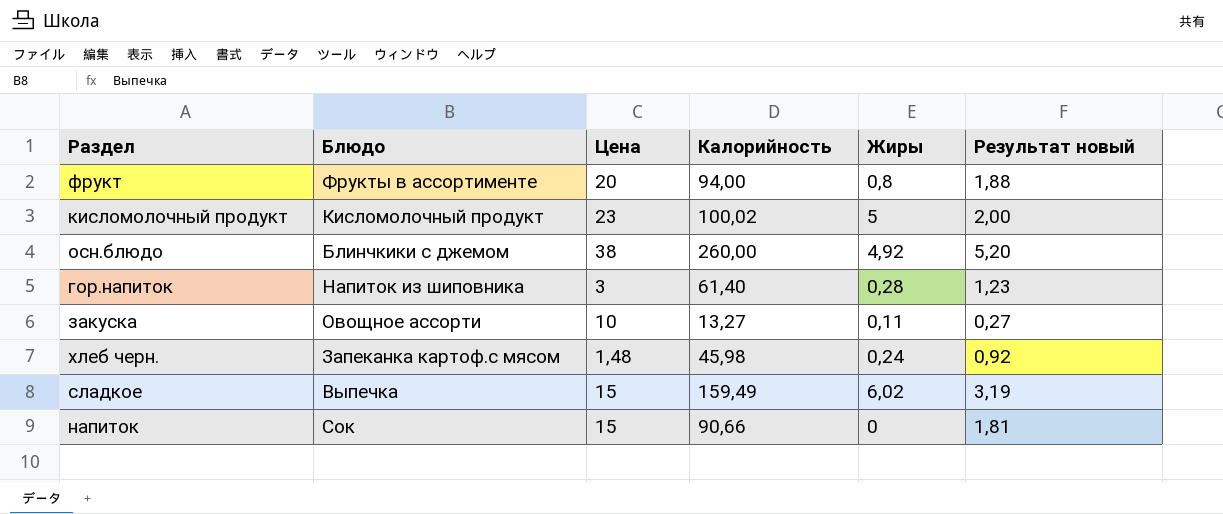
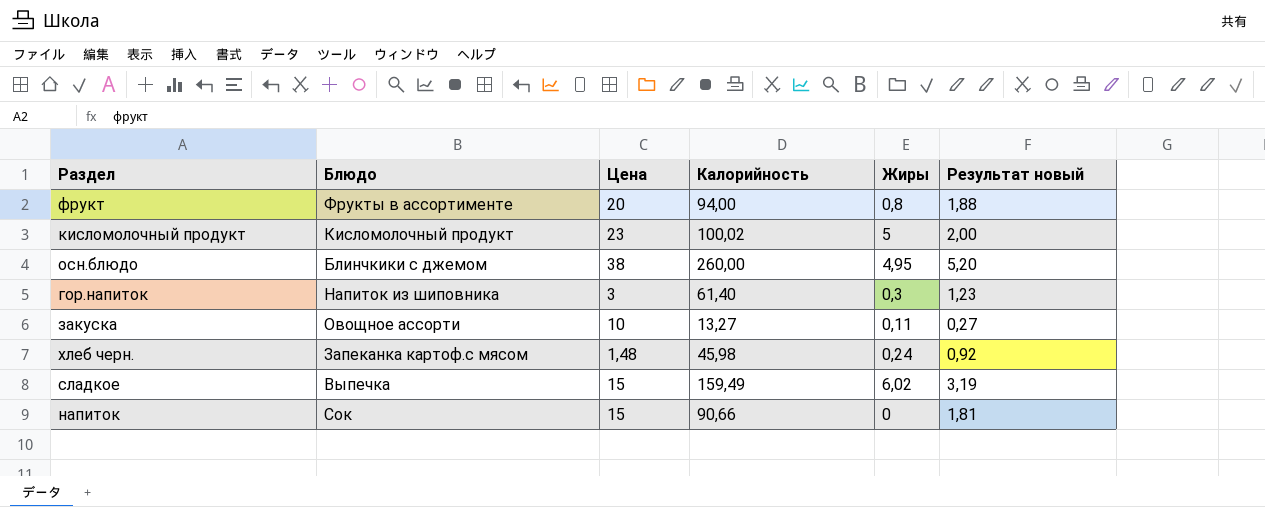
осн.блюдо | Жиры: 4,92 -> 4,95
гор.напиток | Жиры: 0,28 -> 0,3

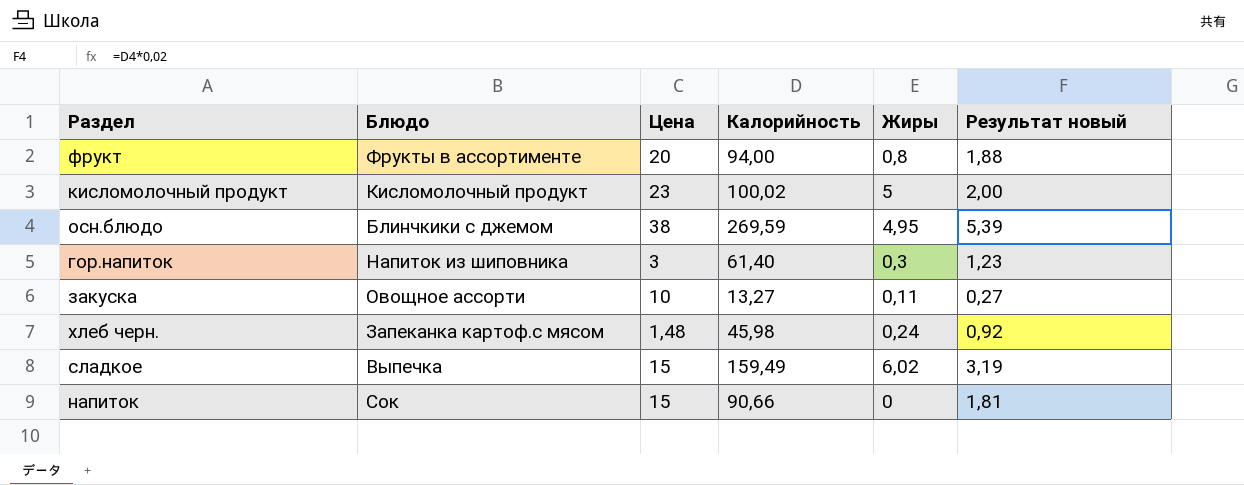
осн.блюдо | Калорийность: 260,00 -> 269,59
осн.блюдо | Результат новый: 5,20 -> 5,39

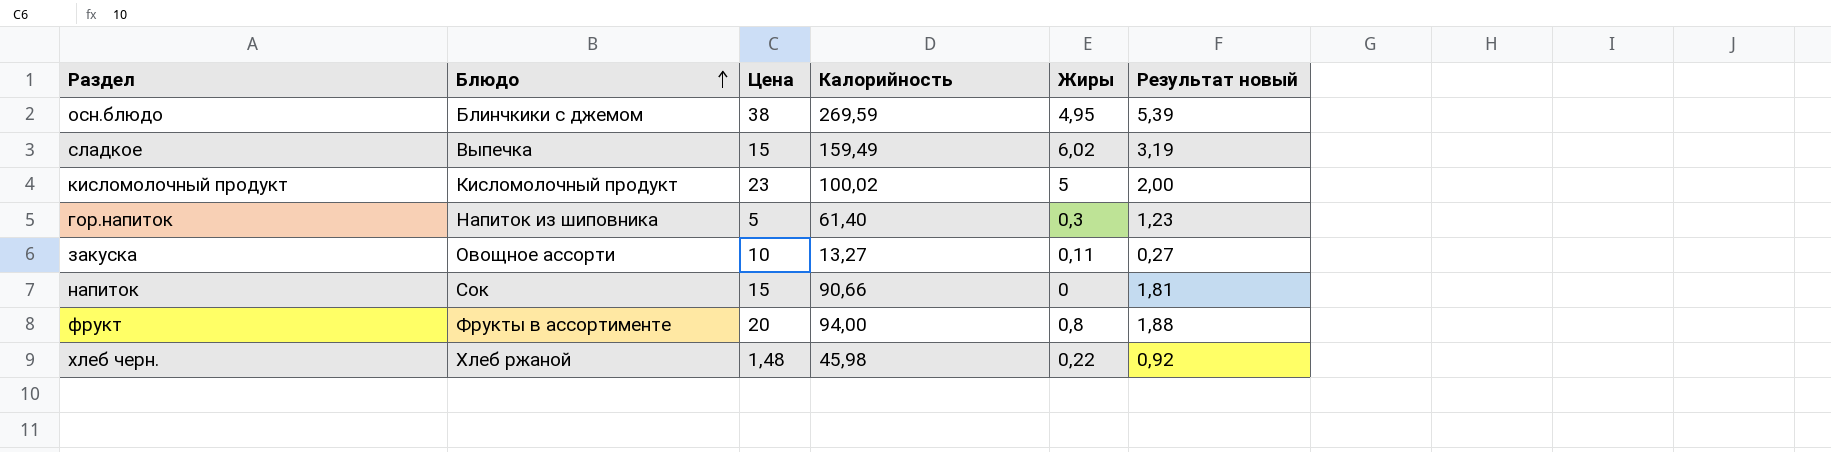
row order: none -> Блюдо ascending
гор.напиток | Цена: 3 -> 5
хлеб черн. | Блюдо: Запеканка картоф.с мясом -> Хлеб ржаной
хлеб черн. | Жиры: 0,24 -> 0,22

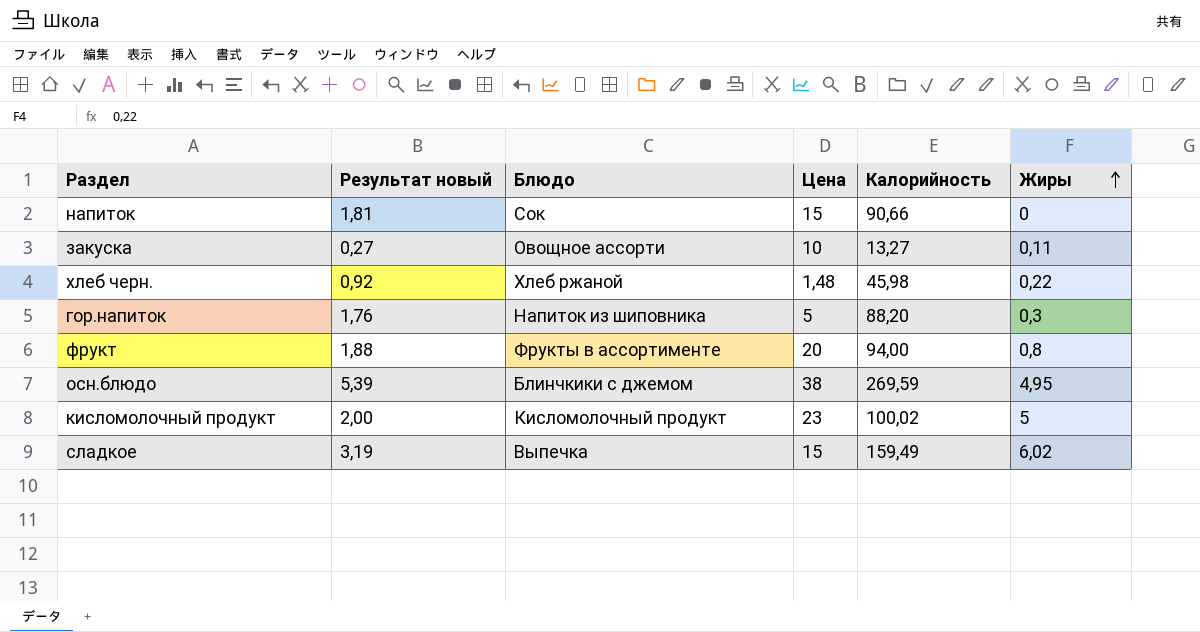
row order: Блюдо ascending -> Жиры ascending
column Результат новый | position: 6 -> 2
гор.напиток | Результат новый: 1,23 -> 1,76
гор.напиток | Калорийность: 61,40 -> 88,20

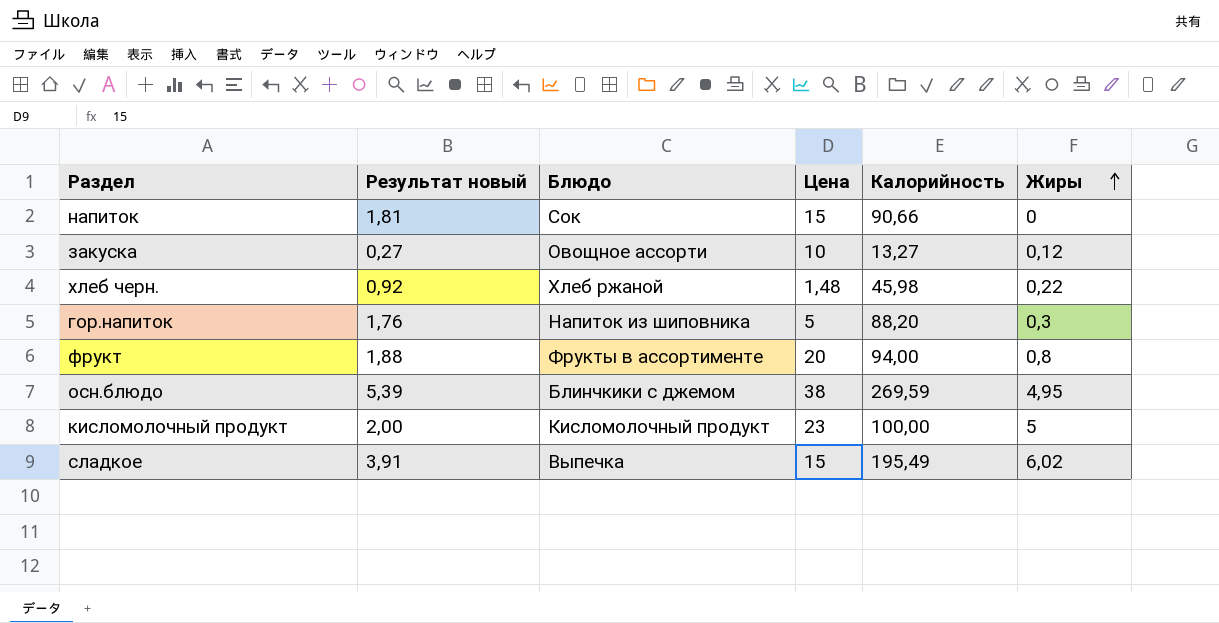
закуска | Жиры: 0,11 -> 0,12
кисломолочный продукт | Калорийность: 100,02 -> 100,00
сладкое | Результат новый: 3,19 -> 3,91
сладкое | Калорийность: 159,49 -> 195,49

